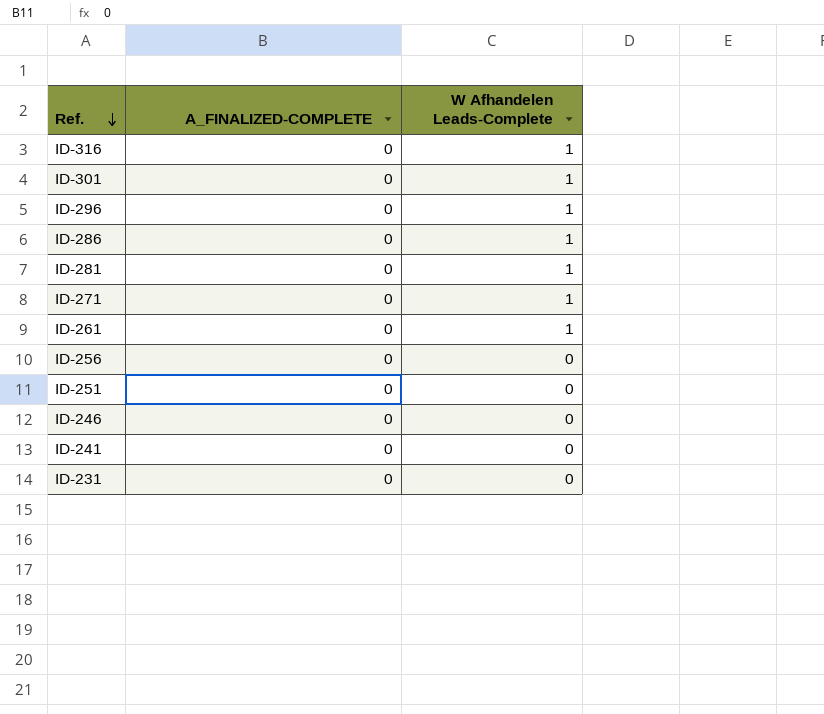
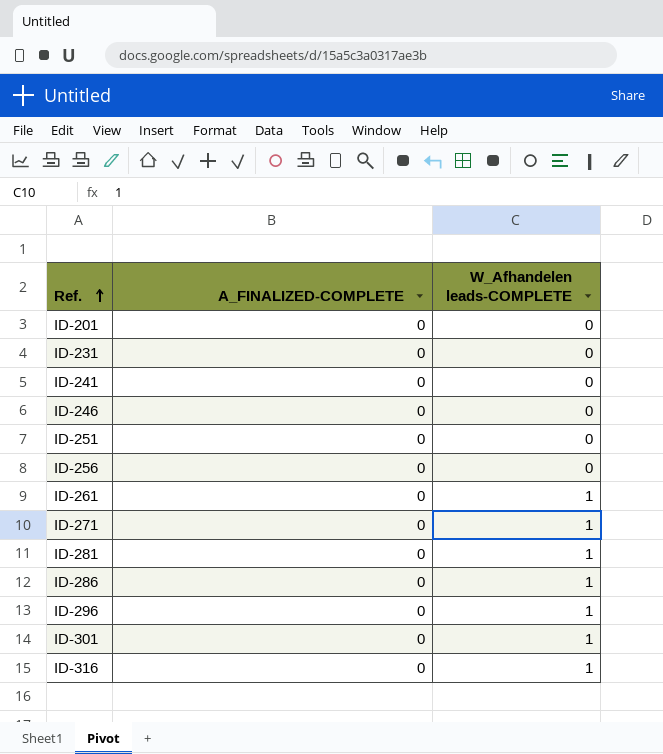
row order: Ref. descending -> Ref. ascending
column name: W Afhandelen Leads-Complete -> W_Afhandelen leads-COMPLETE
row ID-201: none -> 0 | 0

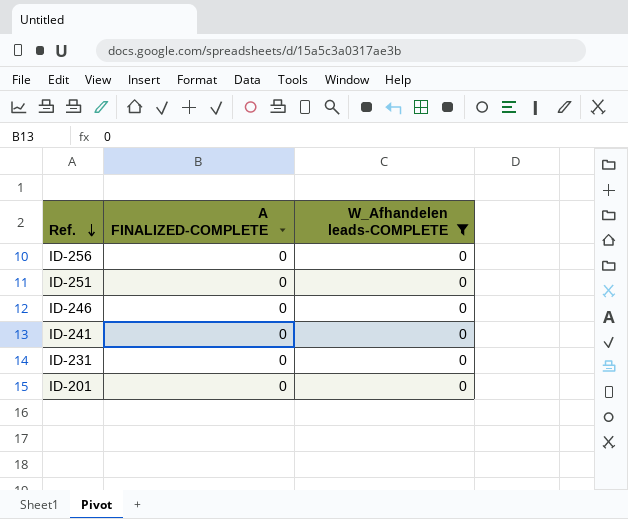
filter: none -> W_Afhandelen leads-COMPLETE = 0
row order: Ref. ascending -> Ref. descending
column name: A_FINALIZED-COMPLETE -> A FINALIZED-COMPLETE

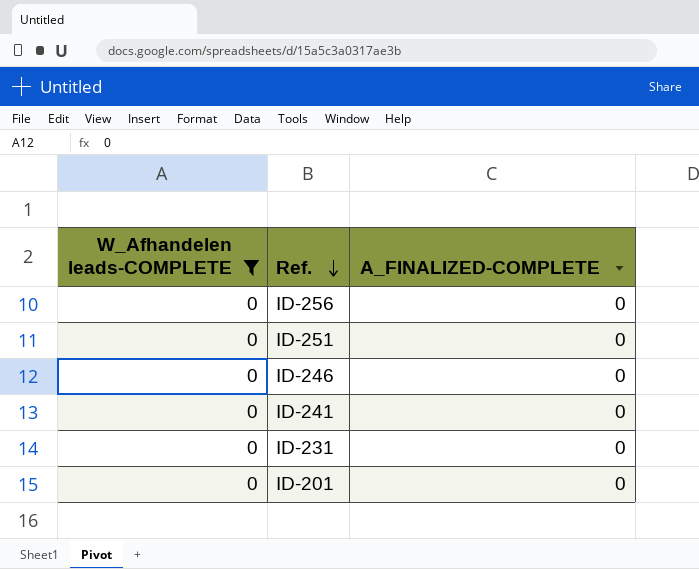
column W_Afhandelen leads-COMPLETE | position: 3 -> 1
column name: A FINALIZED-COMPLETE -> A_FINALIZED-COMPLETE

